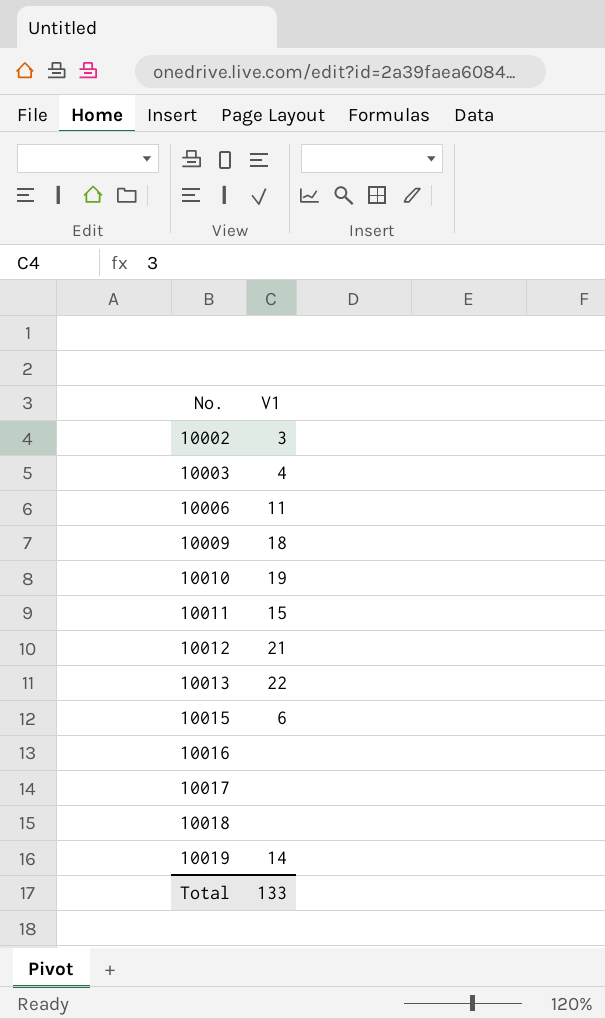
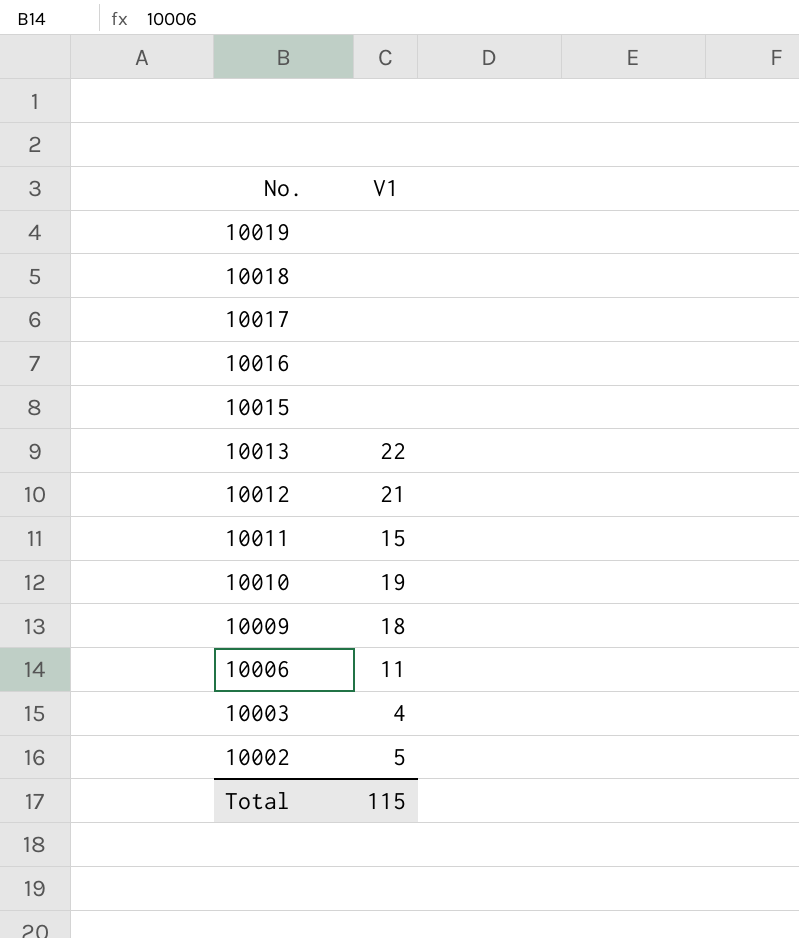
row order: No. ascending -> No. descending
10019 | V1: 14 -> none
10015 | V1: 6 -> none
10002 | V1: 3 -> 5
Total | V1: 133 -> 115

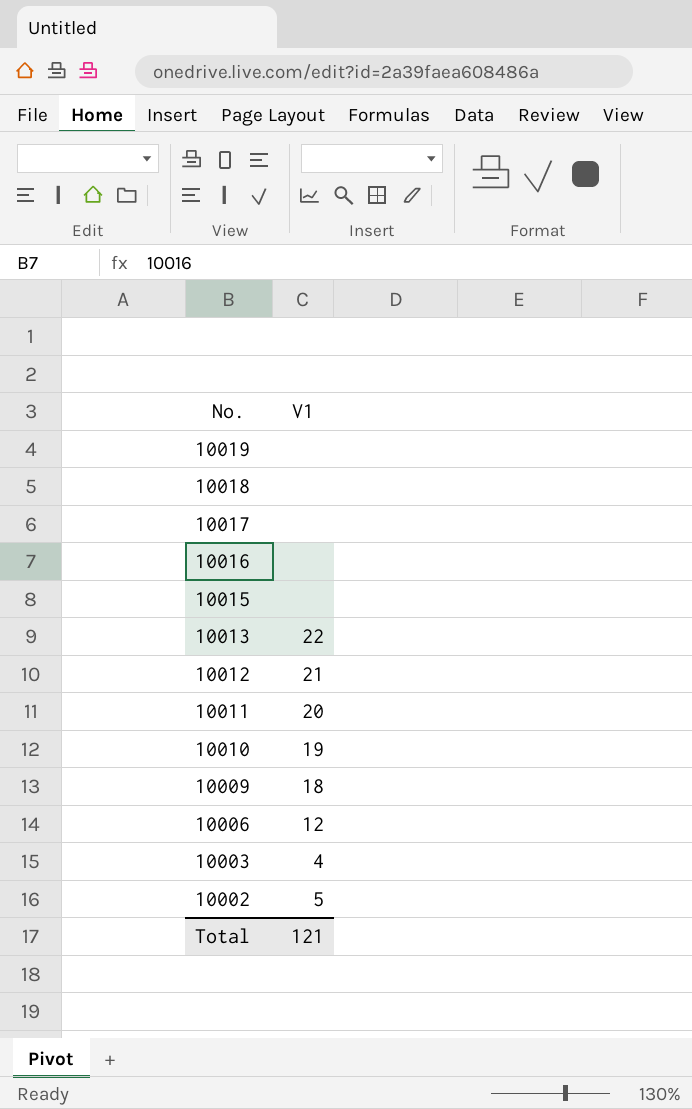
10011 | V1: 15 -> 20
10006 | V1: 11 -> 12
Total | V1: 115 -> 121

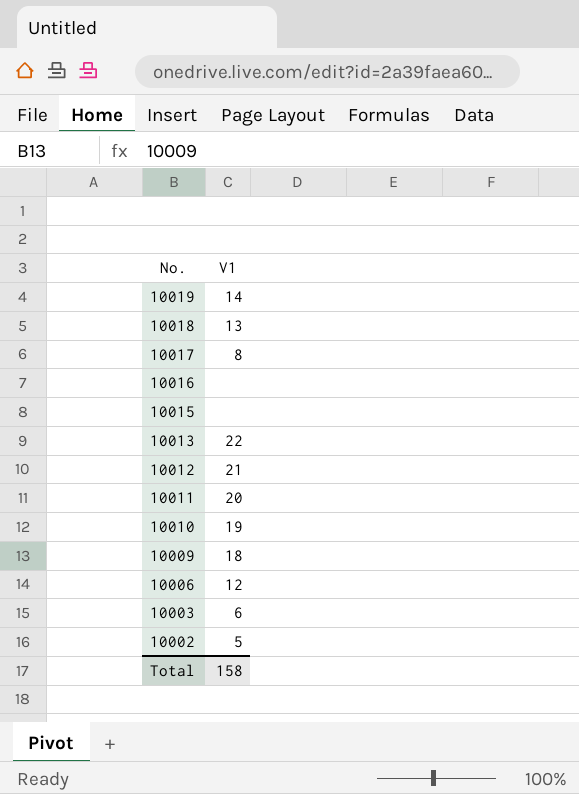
10019 | V1: none -> 14
10018 | V1: none -> 13
10017 | V1: none -> 8
10003 | V1: 4 -> 6
Total | V1: 121 -> 158

